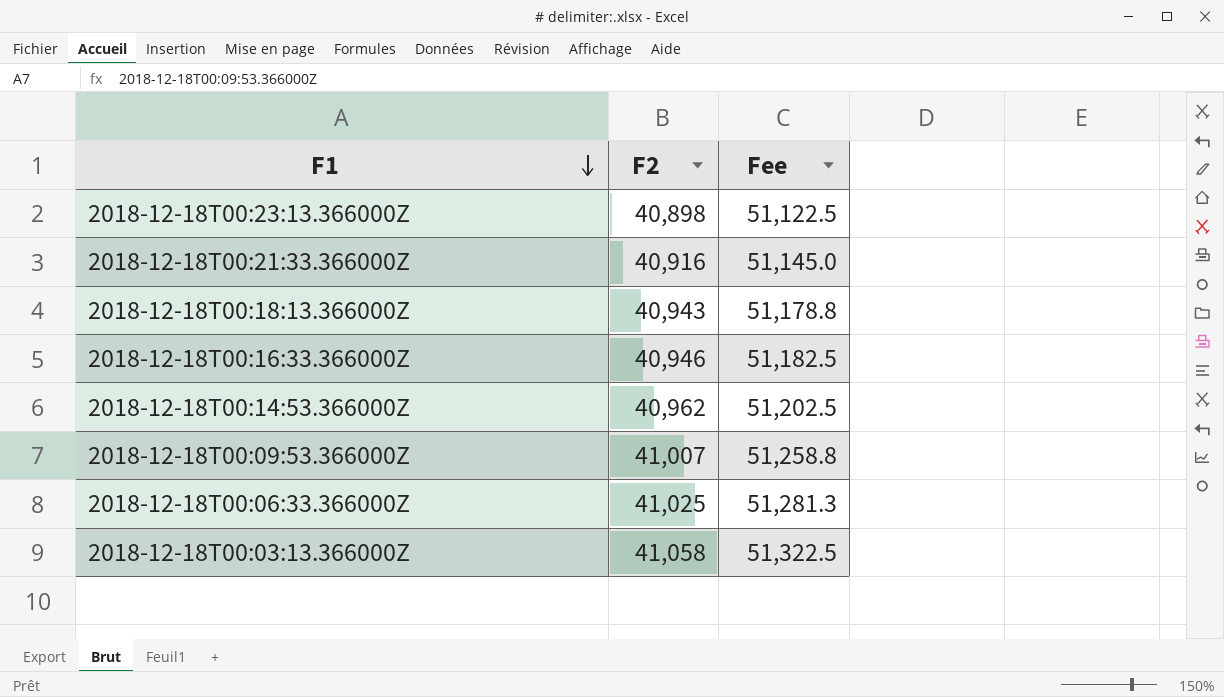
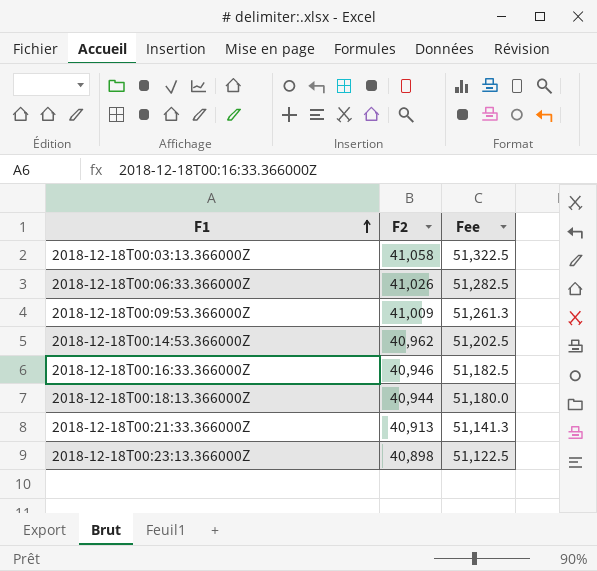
row order: F1 descending -> F1 ascending
2018-12-18T00:06:33.366000Z | F2: 41,025 -> 41,026
2018-12-18T00:06:33.366000Z | Fee: 51,281.3 -> 51,282.5
2018-12-18T00:09:53.366000Z | F2: 41,007 -> 41,009
2018-12-18T00:09:53.366000Z | Fee: 51,258.8 -> 51,261.3
2018-12-18T00:18:13.366000Z | F2: 40,943 -> 40,944
2018-12-18T00:18:13.366000Z | Fee: 51,178.8 -> 51,180.0
2018-12-18T00:21:33.366000Z | F2: 40,916 -> 40,913
2018-12-18T00:21:33.366000Z | Fee: 51,145.0 -> 51,141.3

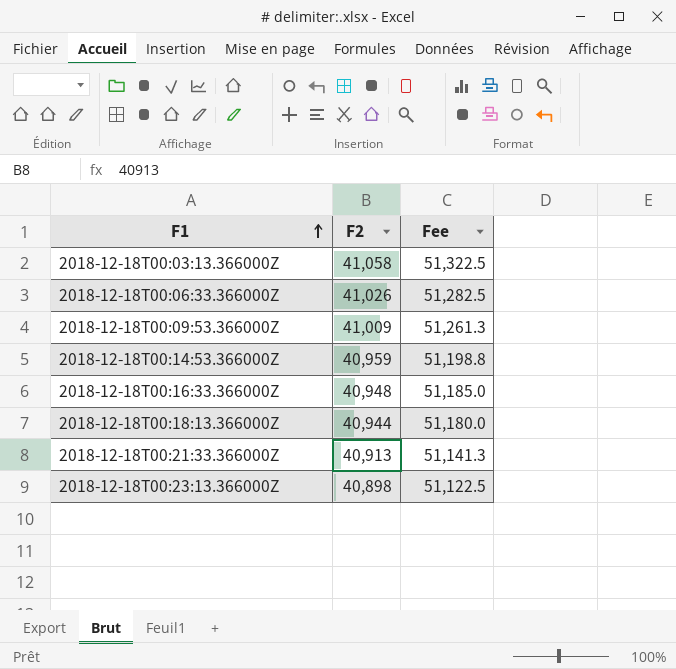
2018-12-18T00:14:53.366000Z | F2: 40,962 -> 40,959
2018-12-18T00:14:53.366000Z | Fee: 51,202.5 -> 51,198.8
2018-12-18T00:16:33.366000Z | F2: 40,946 -> 40,948
2018-12-18T00:16:33.366000Z | Fee: 51,182.5 -> 51,185.0

